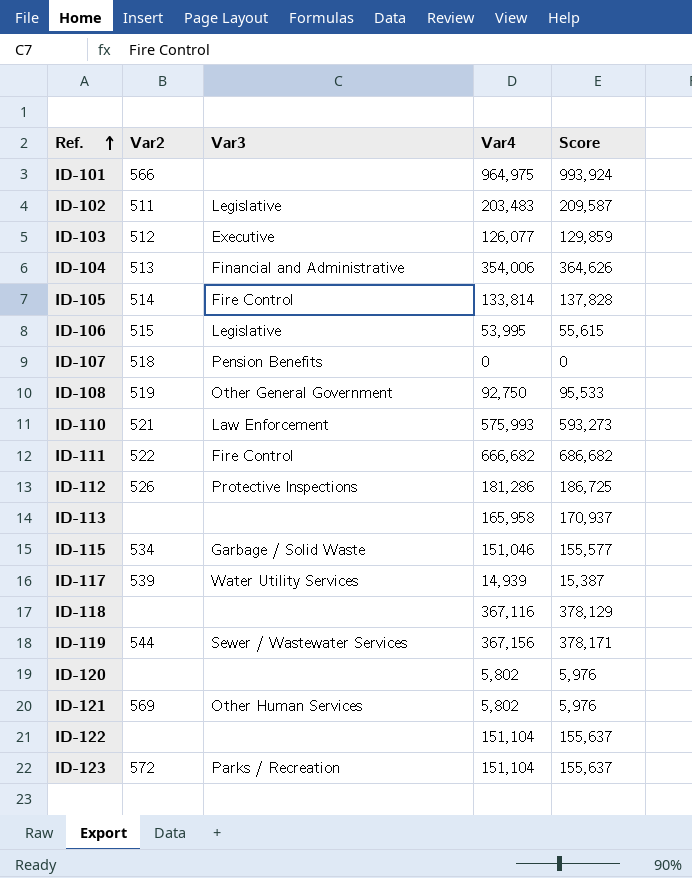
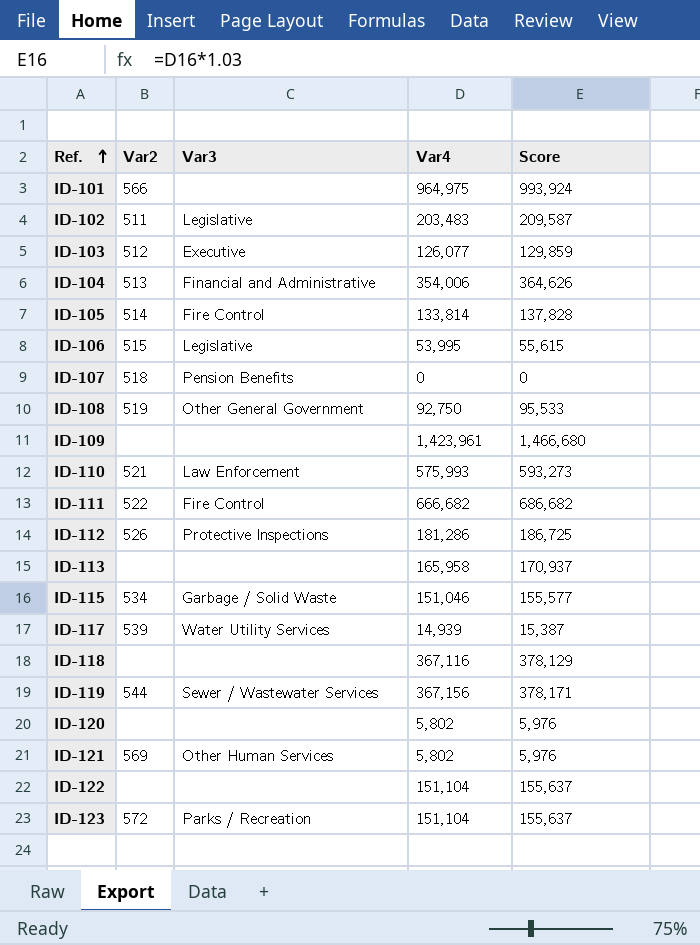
row ID-109: none -> none | none | 1,423,961 | 1,466,680

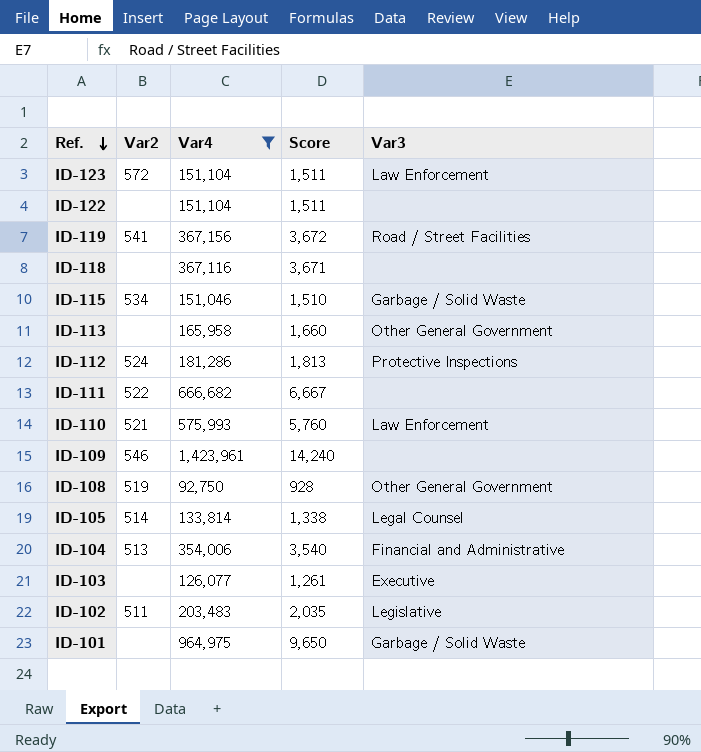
filter: none -> Var4 >= 92,750
row order: Ref. ascending -> Ref. descending
column Score | formula: [Var4] * 1.03 -> [Var4] * 0.01
column Var3 | position: 3 -> 5
ID-123 | Var3: Parks / Recreation -> Law Enforcement
ID-119 | Var2: 544 -> 541
ID-119 | Var3: Sewer / Wastewater Services -> Road / Street Facilities
ID-113 | Var3: none -> Other General Government
ID-112 | Var2: 526 -> 524
ID-111 | Var3: Fire Control -> none
ID-109 | Var2: none -> 546
ID-105 | Var3: Fire Control -> Legal Counsel
ID-103 | Var2: 512 -> none
ID-101 | Var2: 566 -> none
ID-101 | Var3: none -> Garbage / Solid Waste

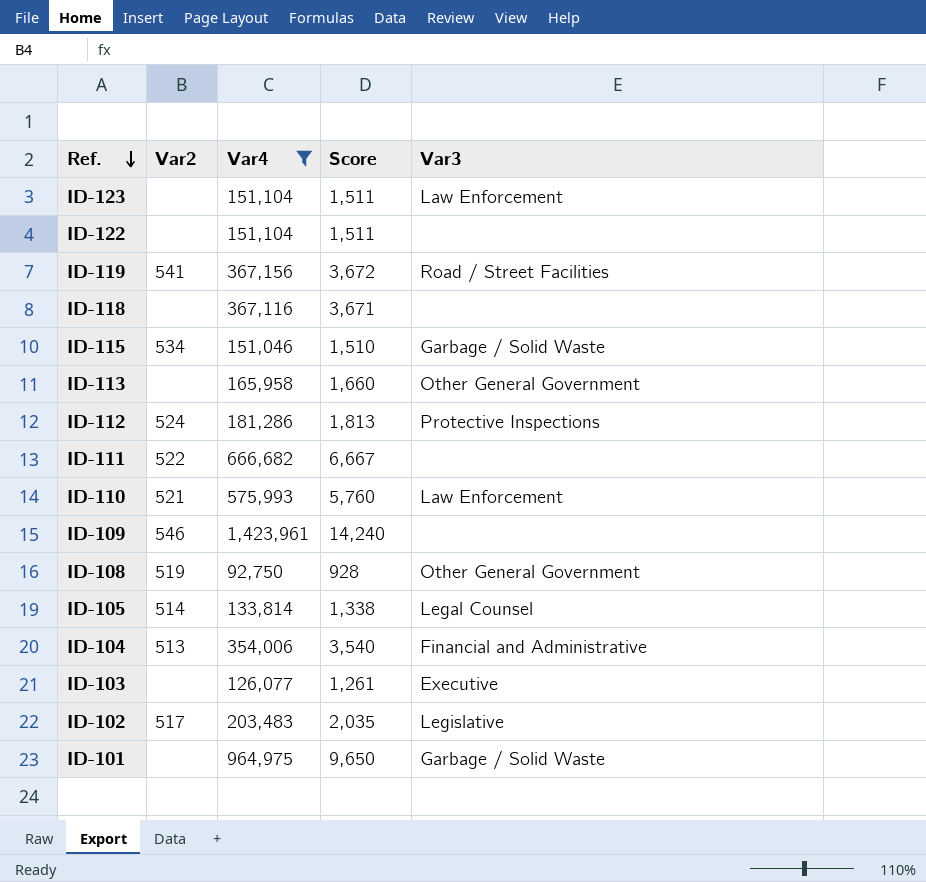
ID-123 | Var2: 572 -> none
ID-102 | Var2: 511 -> 517

